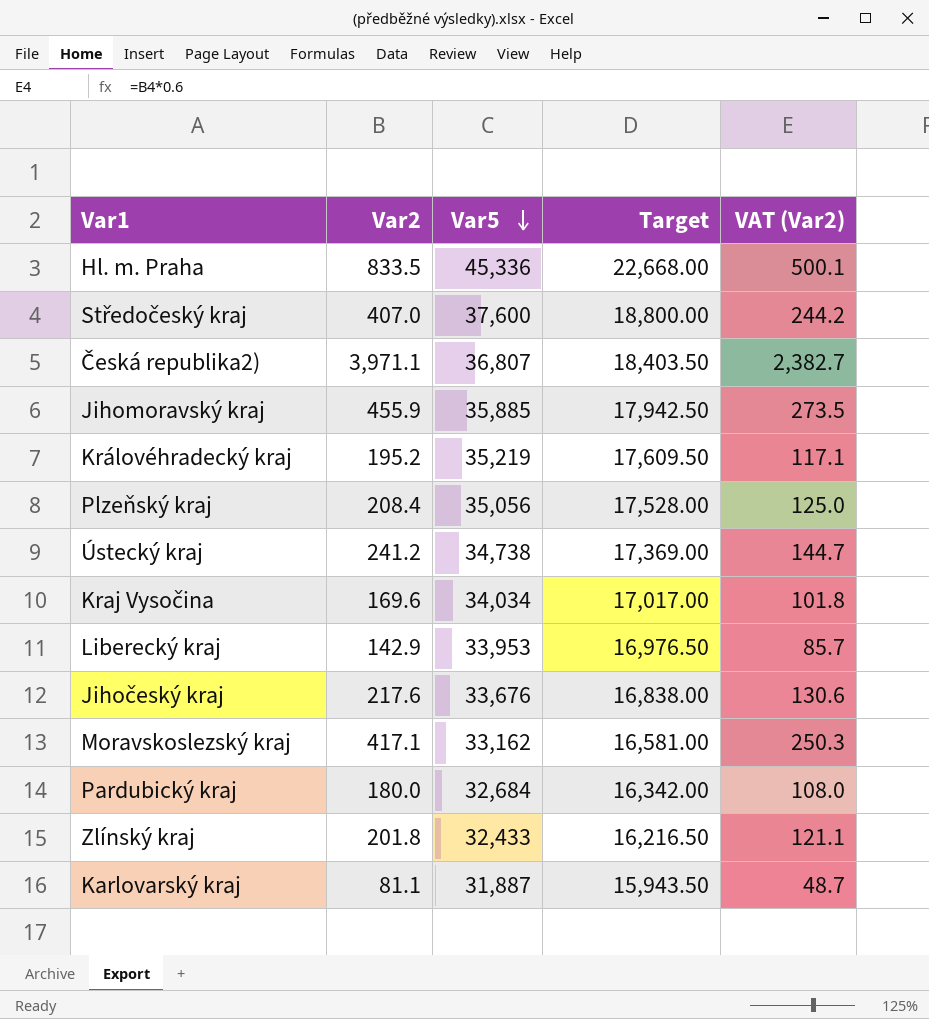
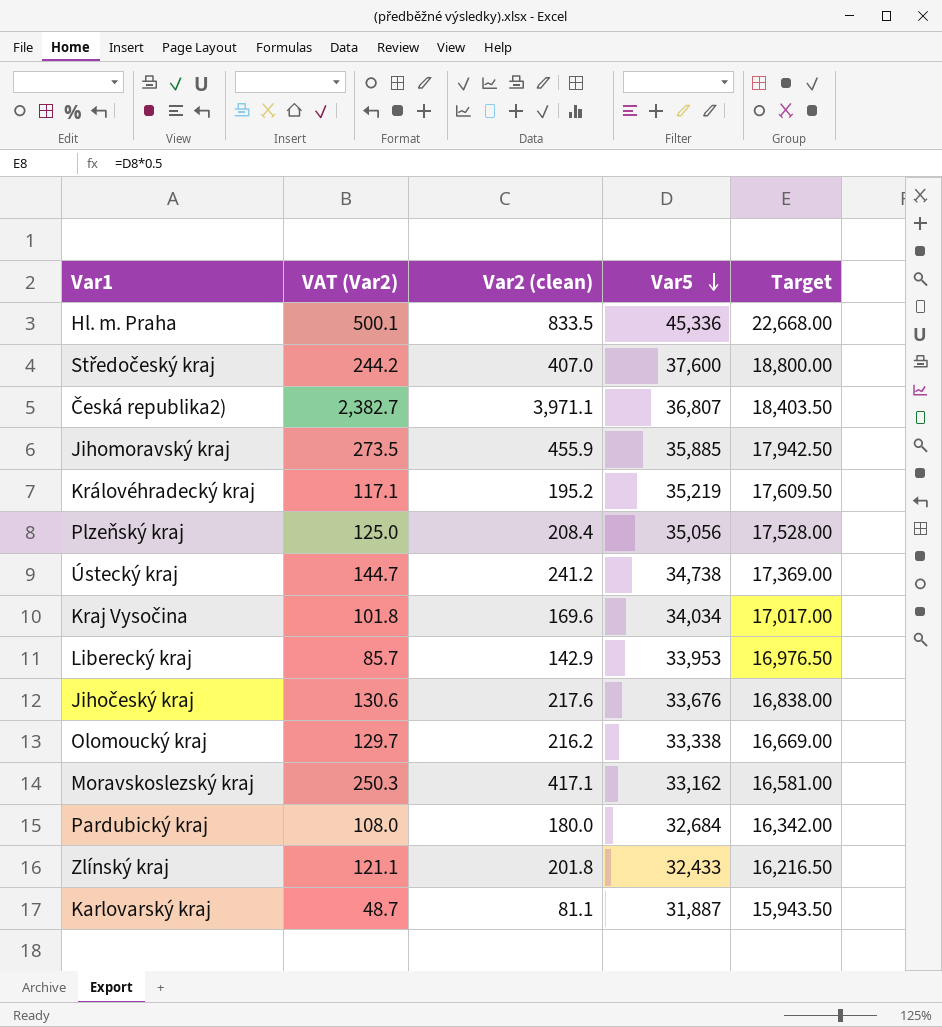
column VAT (Var2) | position: 5 -> 2
column name: Var2 -> Var2 (clean)
row Olomoucký kraj: none -> 129.7 | 216.2 | 33,338 | 16,669.00

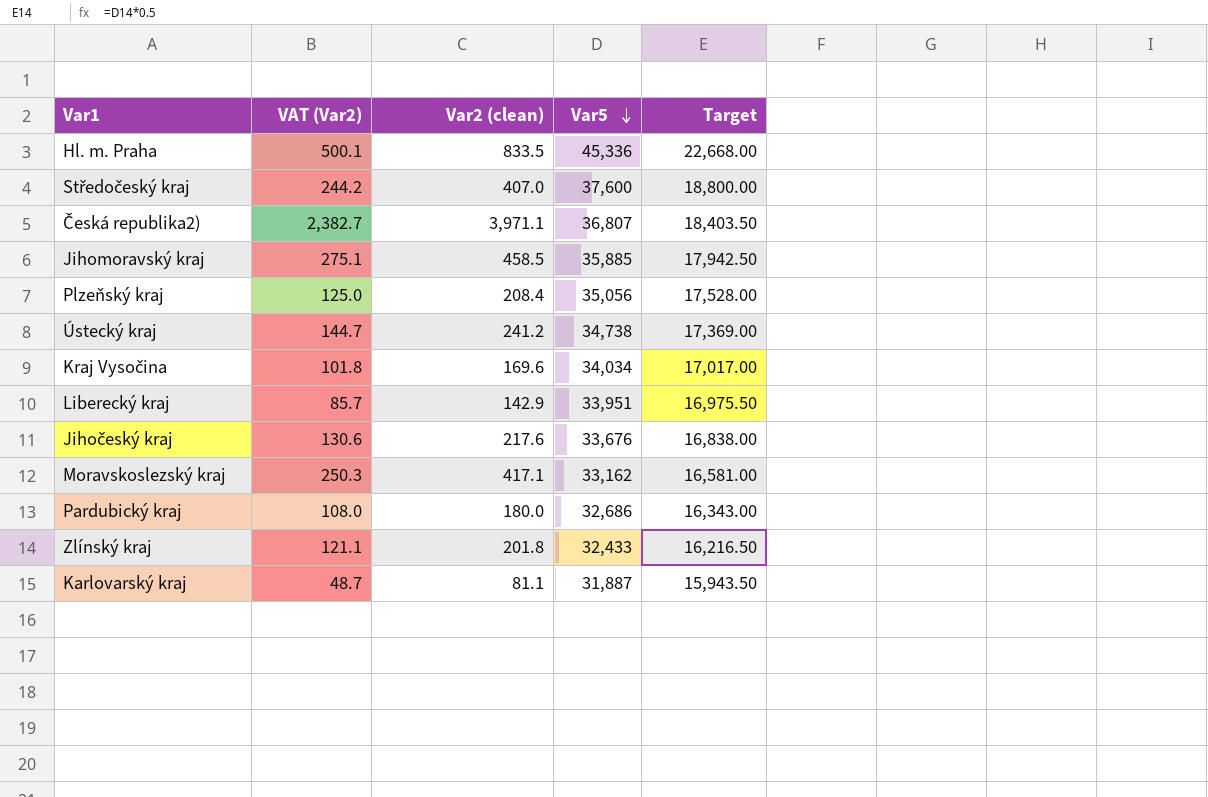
row Královéhradecký kraj: 117.1 | 195.2 | 35,219 | 17,609.50 -> none
row Olomoucký kraj: 129.7 | 216.2 | 33,338 | 16,669.00 -> none
Jihomoravský kraj | VAT (Var2): 273.5 -> 275.1
Jihomoravský kraj | Var2 (clean): 455.9 -> 458.5
Liberecký kraj | Var5: 33,953 -> 33,951
Liberecký kraj | Target: 16,976.50 -> 16,975.50
Pardubický kraj | Var5: 32,684 -> 32,686
Pardubický kraj | Target: 16,342.00 -> 16,343.00

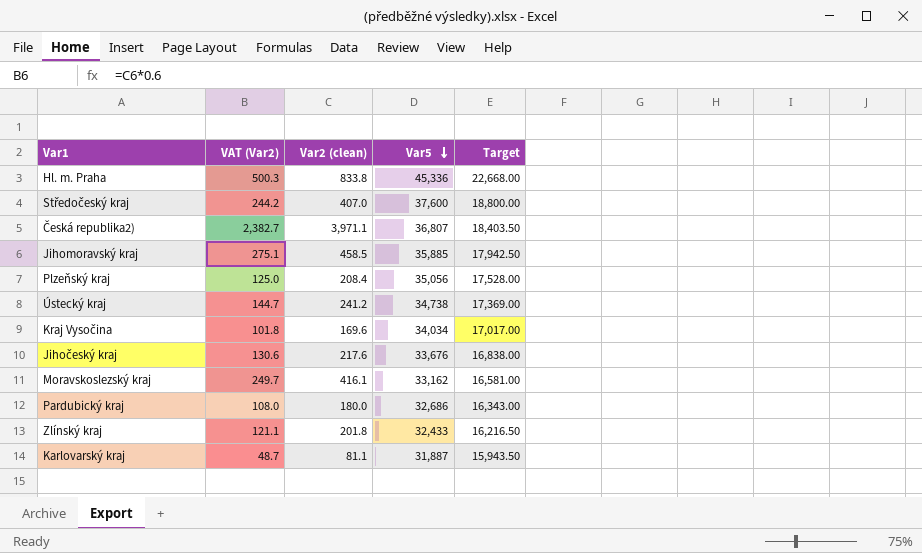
row Liberecký kraj: 85.7 | 142.9 | 33,951 | 16,975.50 -> none
Hl. m. Praha | VAT (Var2): 500.1 -> 500.3
Hl. m. Praha | Var2 (clean): 833.5 -> 833.8
Moravskoslezský kraj | VAT (Var2): 250.3 -> 249.7
Moravskoslezský kraj | Var2 (clean): 417.1 -> 416.1

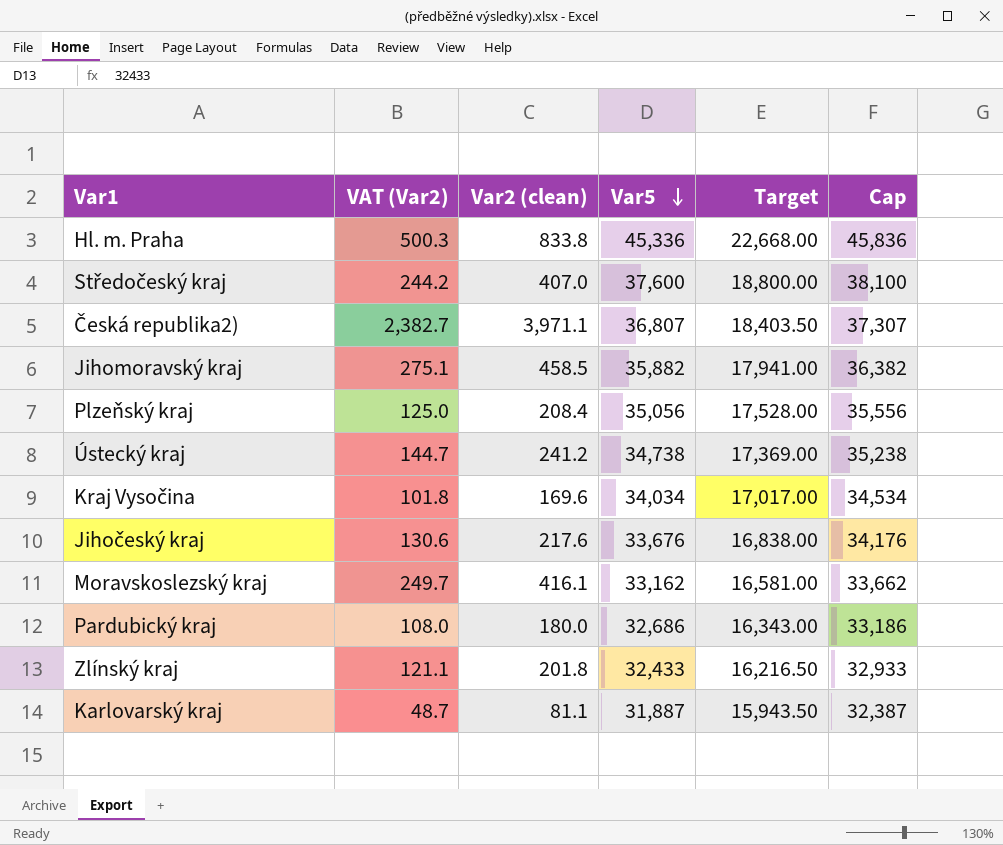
column Cap | formula: none -> [Var5] + 500
Jihomoravský kraj | Var5: 35,885 -> 35,882
Jihomoravský kraj | Target: 17,942.50 -> 17,941.00

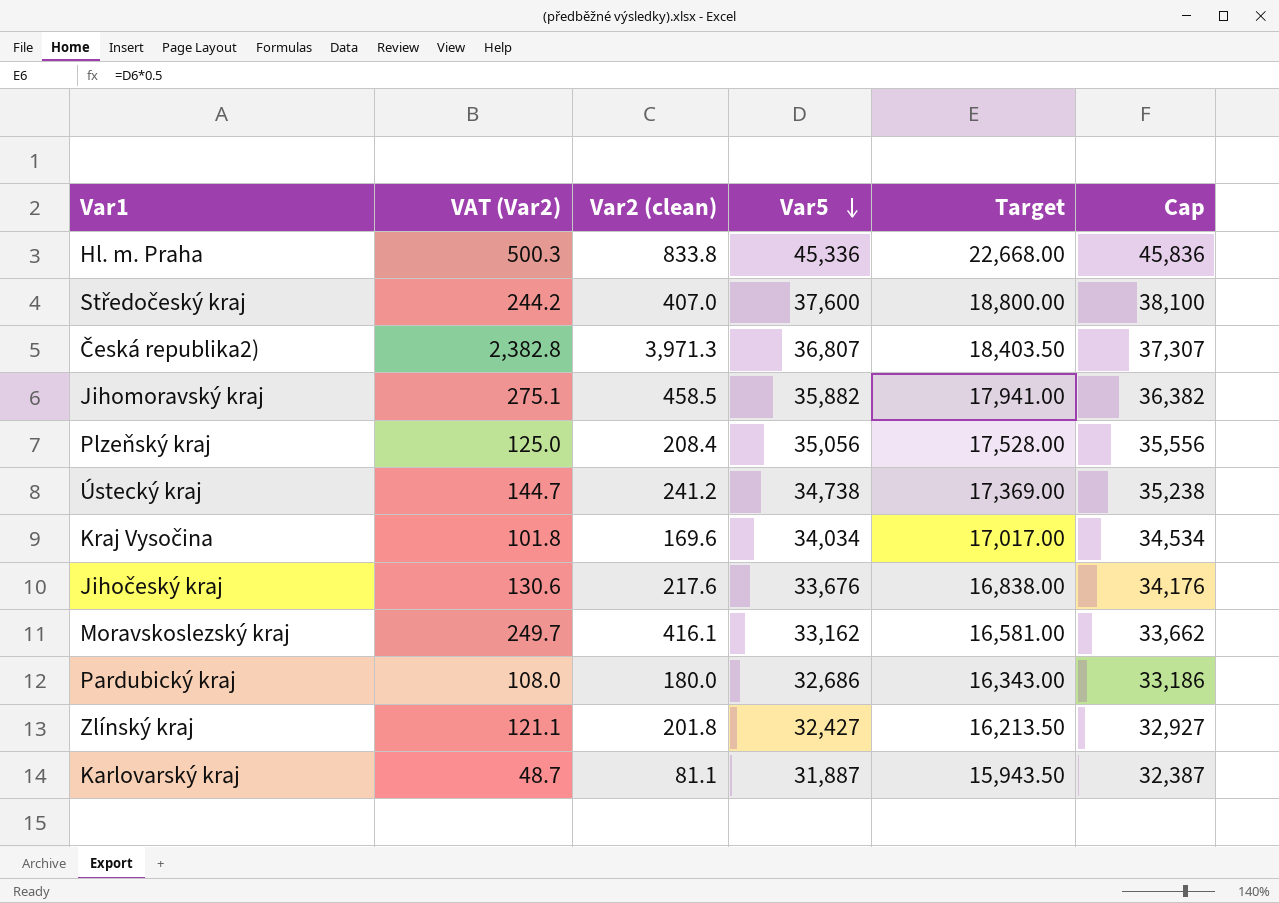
Česká republika2) | VAT (Var2): 2,382.7 -> 2,382.8
Česká republika2) | Var2 (clean): 3,971.1 -> 3,971.3
Zlínský kraj | Var5: 32,433 -> 32,427
Zlínský kraj | Target: 16,216.50 -> 16,213.50
Zlínský kraj | Cap: 32,933 -> 32,927

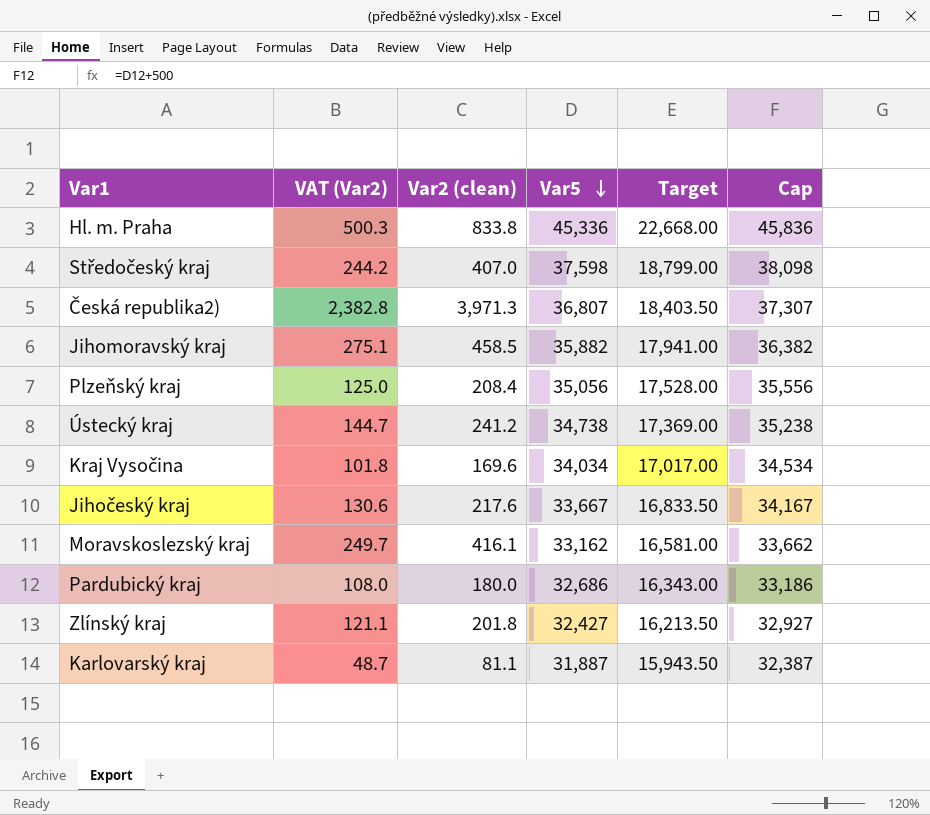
Středočeský kraj | Var5: 37,600 -> 37,598
Středočeský kraj | Target: 18,800.00 -> 18,799.00
Středočeský kraj | Cap: 38,100 -> 38,098
Jihočeský kraj | Var5: 33,676 -> 33,667
Jihočeský kraj | Target: 16,838.00 -> 16,833.50
Jihočeský kraj | Cap: 34,176 -> 34,167

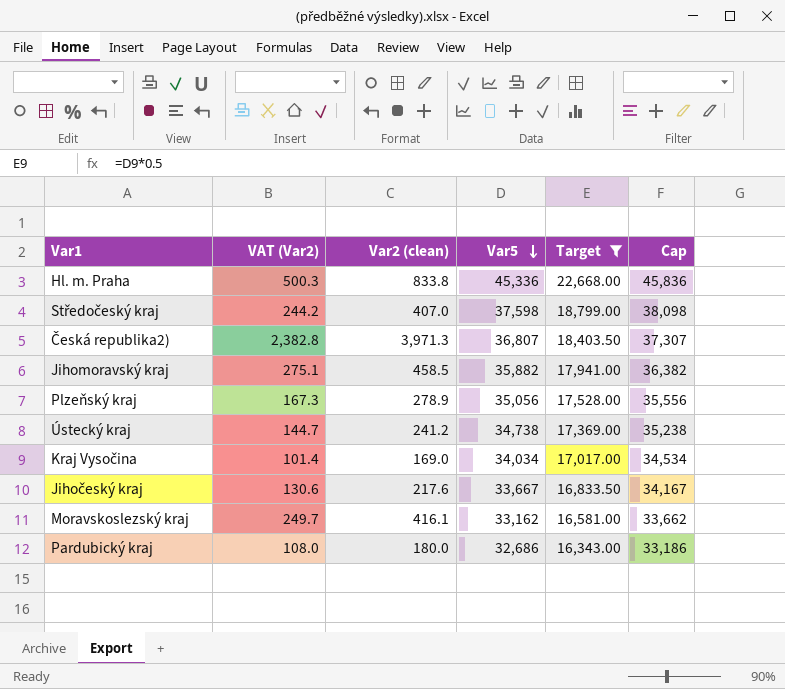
filter: none -> Target >= 16,343.00
Plzeňský kraj | VAT (Var2): 125.0 -> 167.3
Plzeňský kraj | Var2 (clean): 208.4 -> 278.9
Kraj Vysočina | VAT (Var2): 101.8 -> 101.4
Kraj Vysočina | Var2 (clean): 169.6 -> 169.0

